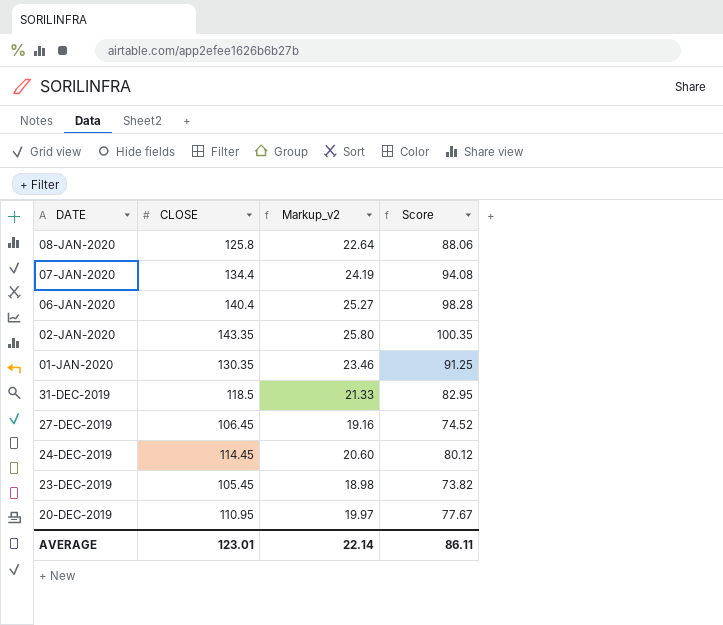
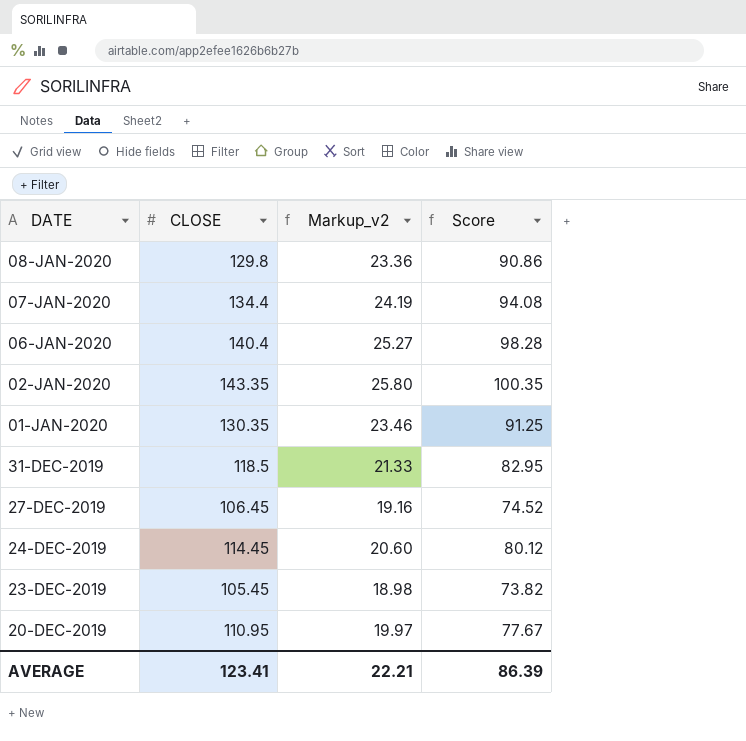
08-JAN-2020 | CLOSE: 125.8 -> 129.8
08-JAN-2020 | Markup_v2: 22.64 -> 23.36
08-JAN-2020 | Score: 88.06 -> 90.86
AVERAGE | CLOSE: 123.01 -> 123.41
AVERAGE | Markup_v2: 22.14 -> 22.21
AVERAGE | Score: 86.11 -> 86.39

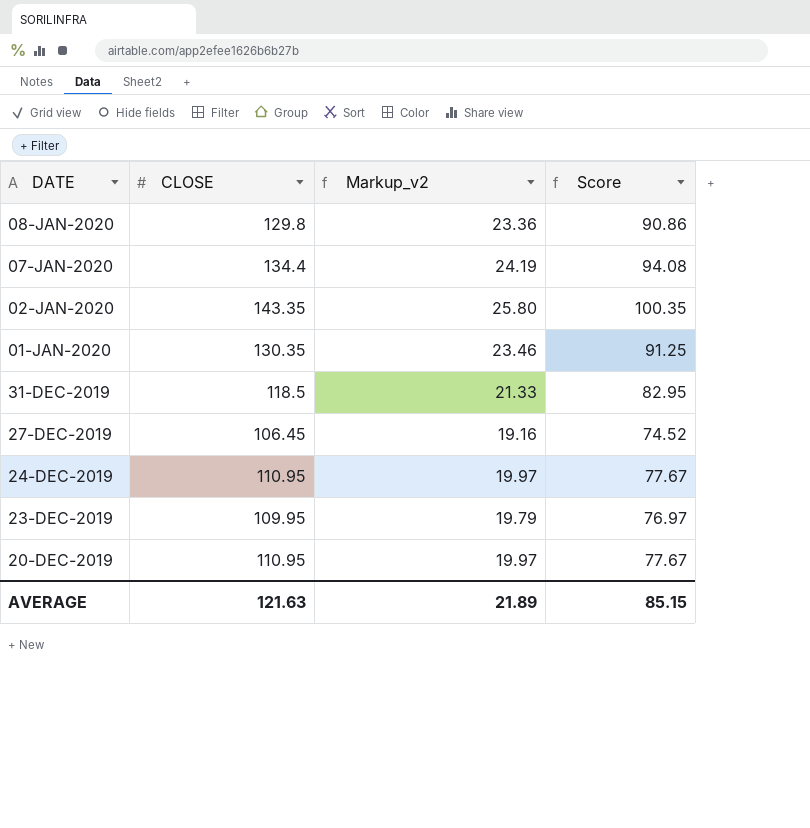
row 06-JAN-2020: 140.4 | 25.27 | 98.28 -> none
24-DEC-2019 | CLOSE: 114.45 -> 110.95
24-DEC-2019 | Markup_v2: 20.60 -> 19.97
24-DEC-2019 | Score: 80.12 -> 77.67
23-DEC-2019 | CLOSE: 105.45 -> 109.95
23-DEC-2019 | Markup_v2: 18.98 -> 19.79
23-DEC-2019 | Score: 73.82 -> 76.97
AVERAGE | CLOSE: 123.41 -> 121.63
AVERAGE | Markup_v2: 22.21 -> 21.89
AVERAGE | Score: 86.39 -> 85.15

